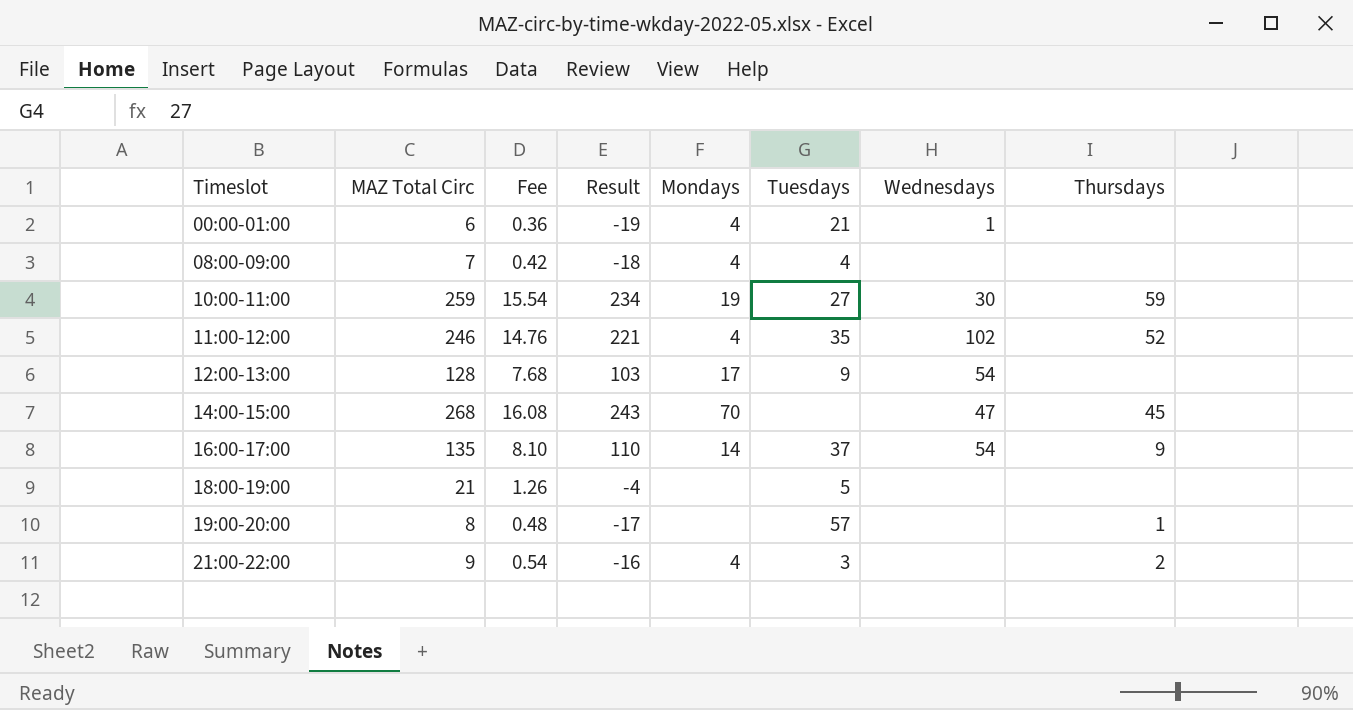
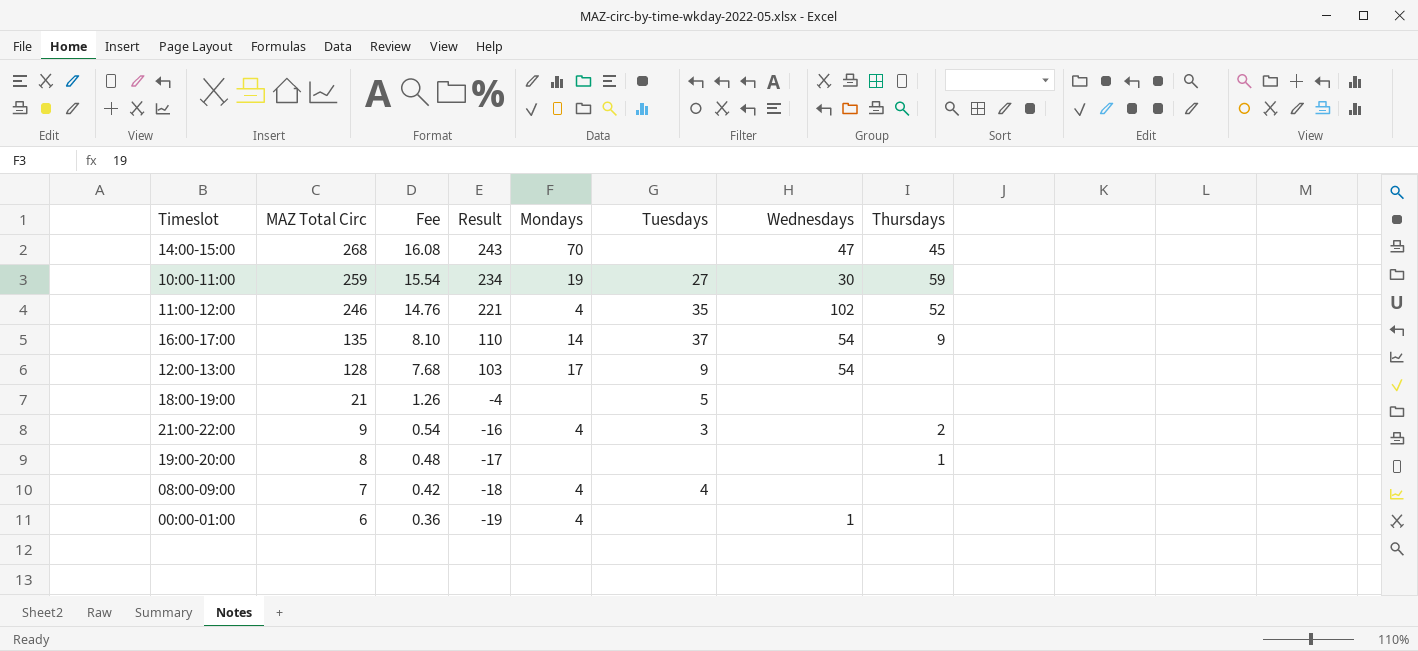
row order: Timeslot ascending -> MAZ Total Circ descending
19:00-20:00 | Tuesdays: 57 -> none
00:00-01:00 | Tuesdays: 21 -> none

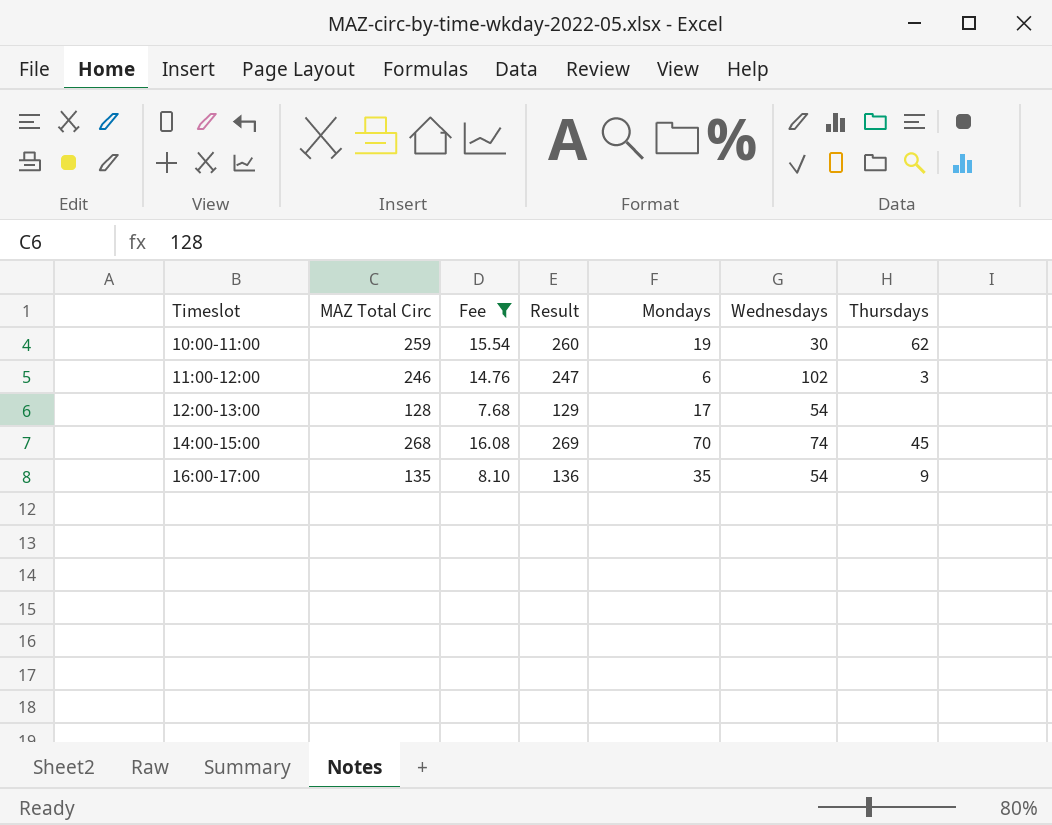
filter: none -> Fee >= 7.68
row order: MAZ Total Circ descending -> Timeslot ascending
column Tuesdays | position: 6 -> none
column Result | formula: [MAZ Total Circ] - 25 -> [MAZ Total Circ] + 1
10:00-11:00 | Thursdays: 59 -> 62
11:00-12:00 | Mondays: 4 -> 6
11:00-12:00 | Thursdays: 52 -> 3
14:00-15:00 | Wednesdays: 47 -> 74
16:00-17:00 | Mondays: 14 -> 35

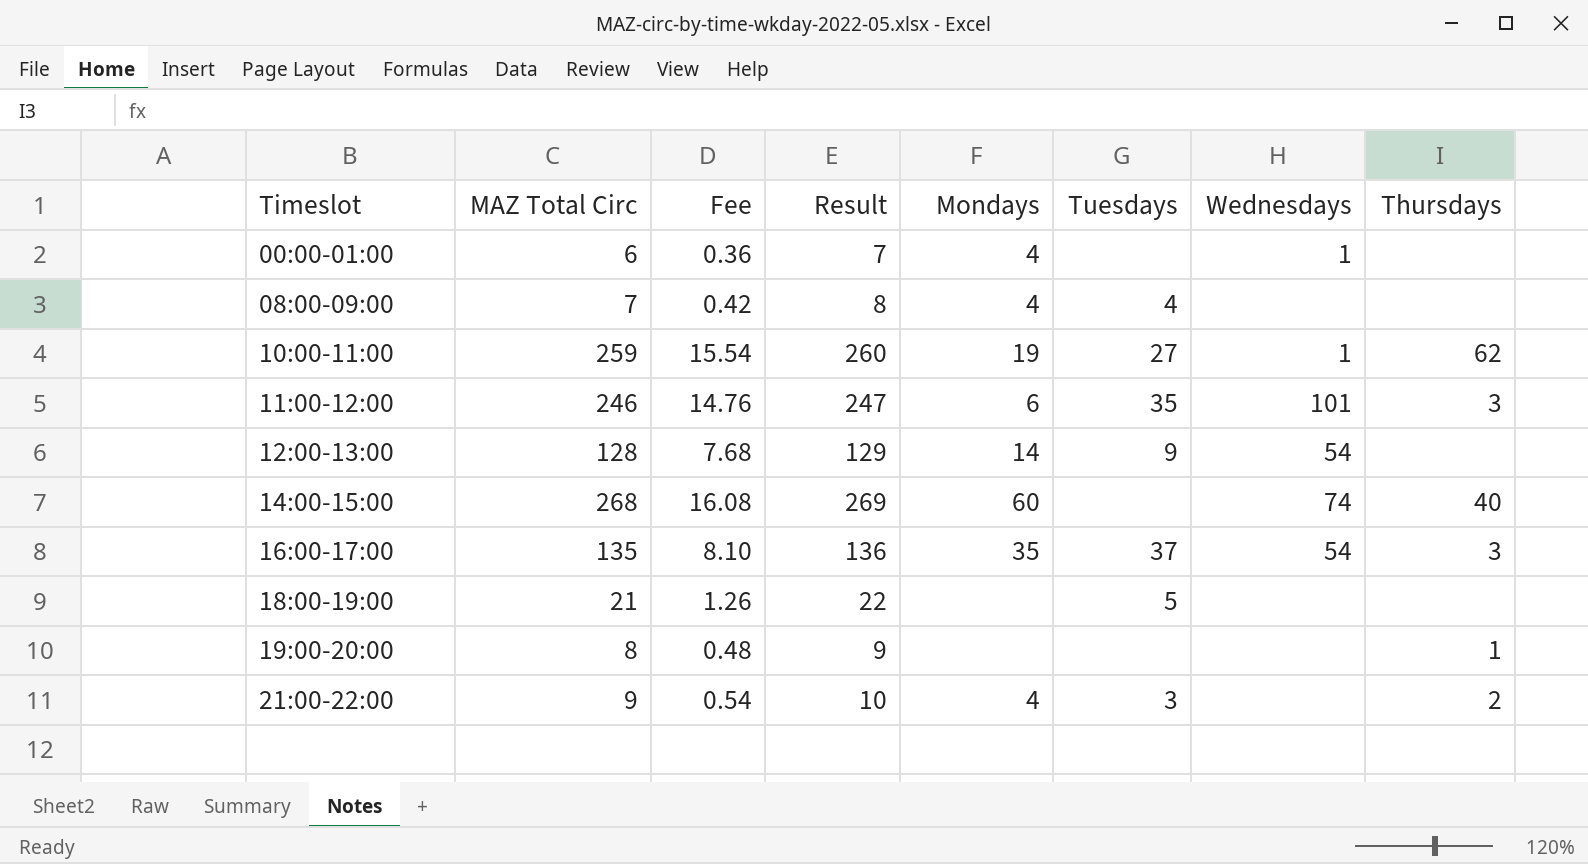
filter: Fee >= 7.68 -> none
column Tuesdays | position: none -> 6
10:00-11:00 | Wednesdays: 30 -> 1
11:00-12:00 | Wednesdays: 102 -> 101
12:00-13:00 | Mondays: 17 -> 14
14:00-15:00 | Mondays: 70 -> 60
14:00-15:00 | Thursdays: 45 -> 40
16:00-17:00 | Thursdays: 9 -> 3

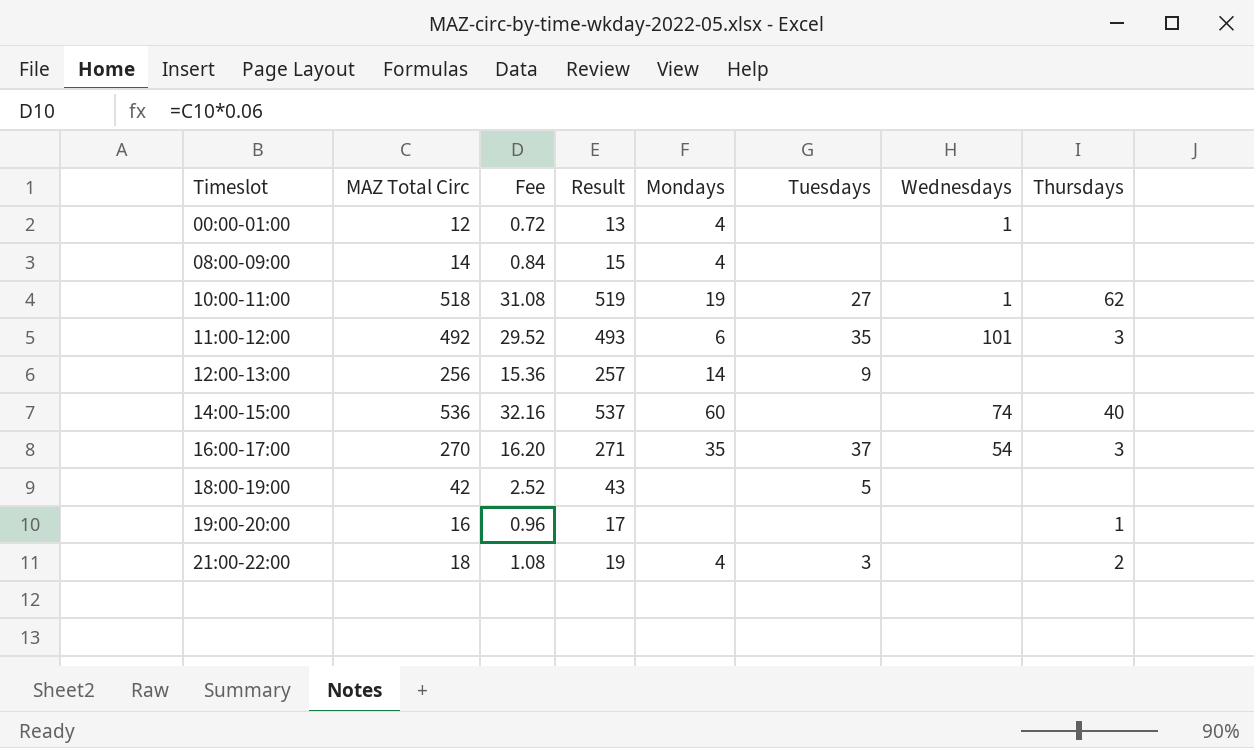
00:00-01:00 | MAZ Total Circ: 6 -> 12
00:00-01:00 | Fee: 0.36 -> 0.72
00:00-01:00 | Result: 7 -> 13
08:00-09:00 | MAZ Total Circ: 7 -> 14
08:00-09:00 | Fee: 0.42 -> 0.84
08:00-09:00 | Result: 8 -> 15
08:00-09:00 | Tuesdays: 4 -> none
10:00-11:00 | MAZ Total Circ: 259 -> 518
10:00-11:00 | Fee: 15.54 -> 31.08
10:00-11:00 | Result: 260 -> 519
11:00-12:00 | MAZ Total Circ: 246 -> 492
11:00-12:00 | Fee: 14.76 -> 29.52
11:00-12:00 | Result: 247 -> 493
12:00-13:00 | MAZ Total Circ: 128 -> 256
12:00-13:00 | Fee: 7.68 -> 15.36
12:00-13:00 | Result: 129 -> 257
12:00-13:00 | Wednesdays: 54 -> none
14:00-15:00 | MAZ Total Circ: 268 -> 536
14:00-15:00 | Fee: 16.08 -> 32.16
14:00-15:00 | Result: 269 -> 537
16:00-17:00 | MAZ Total Circ: 135 -> 270
16:00-17:00 | Fee: 8.10 -> 16.20
16:00-17:00 | Result: 136 -> 271
18:00-19:00 | MAZ Total Circ: 21 -> 42
18:00-19:00 | Fee: 1.26 -> 2.52
18:00-19:00 | Result: 22 -> 43
19:00-20:00 | MAZ Total Circ: 8 -> 16
19:00-20:00 | Fee: 0.48 -> 0.96
19:00-20:00 | Result: 9 -> 17
21:00-22:00 | MAZ Total Circ: 9 -> 18
21:00-22:00 | Fee: 0.54 -> 1.08
21:00-22:00 | Result: 10 -> 19

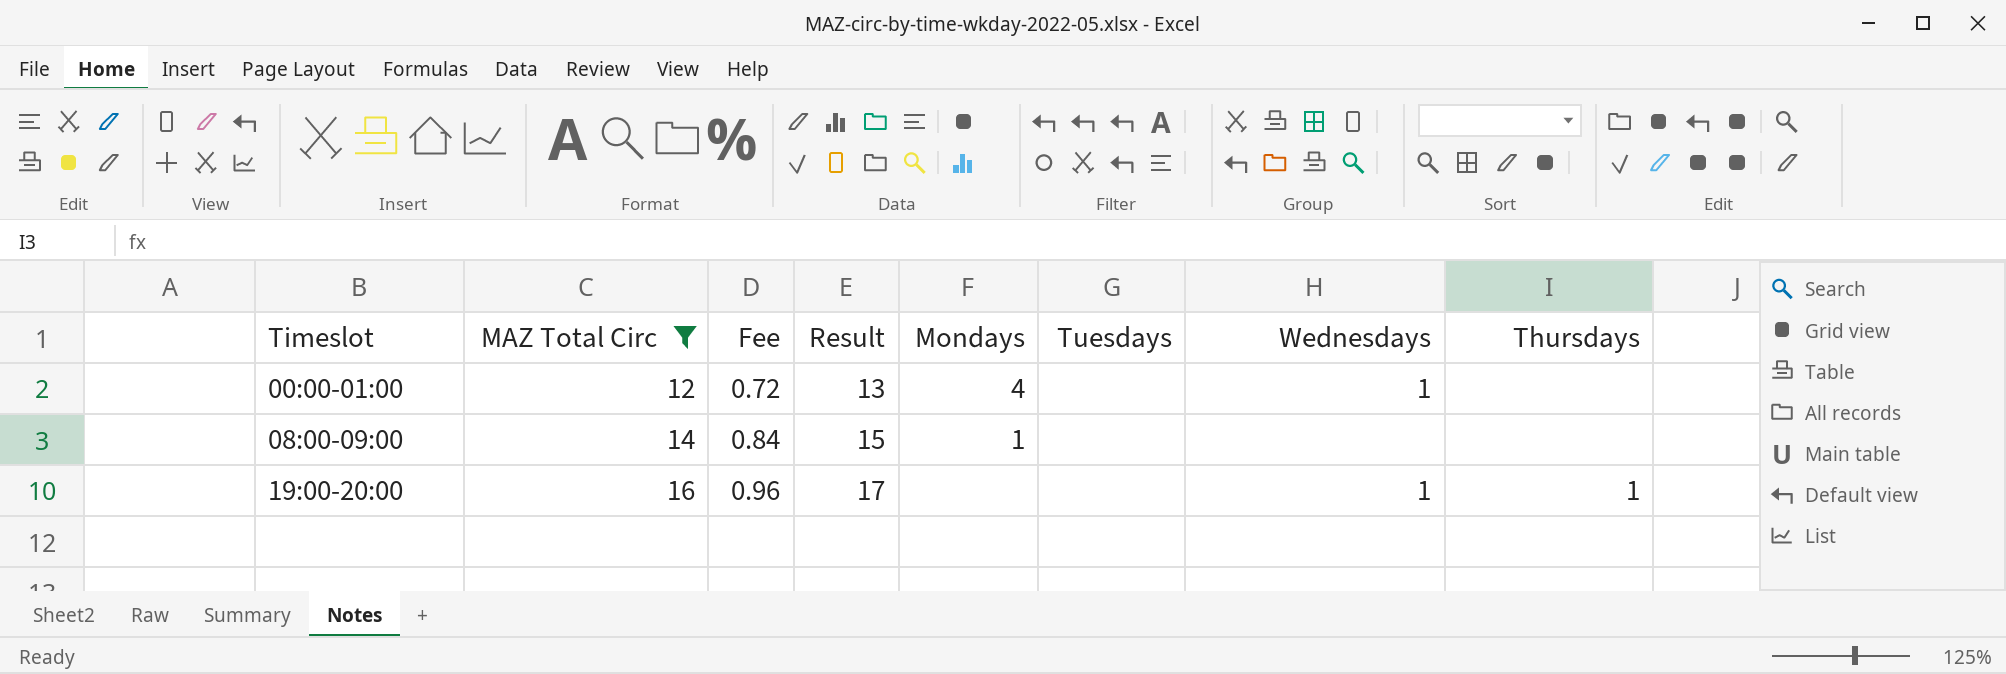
filter: none -> MAZ Total Circ <= 16
08:00-09:00 | Mondays: 4 -> 1
19:00-20:00 | Wednesdays: none -> 1

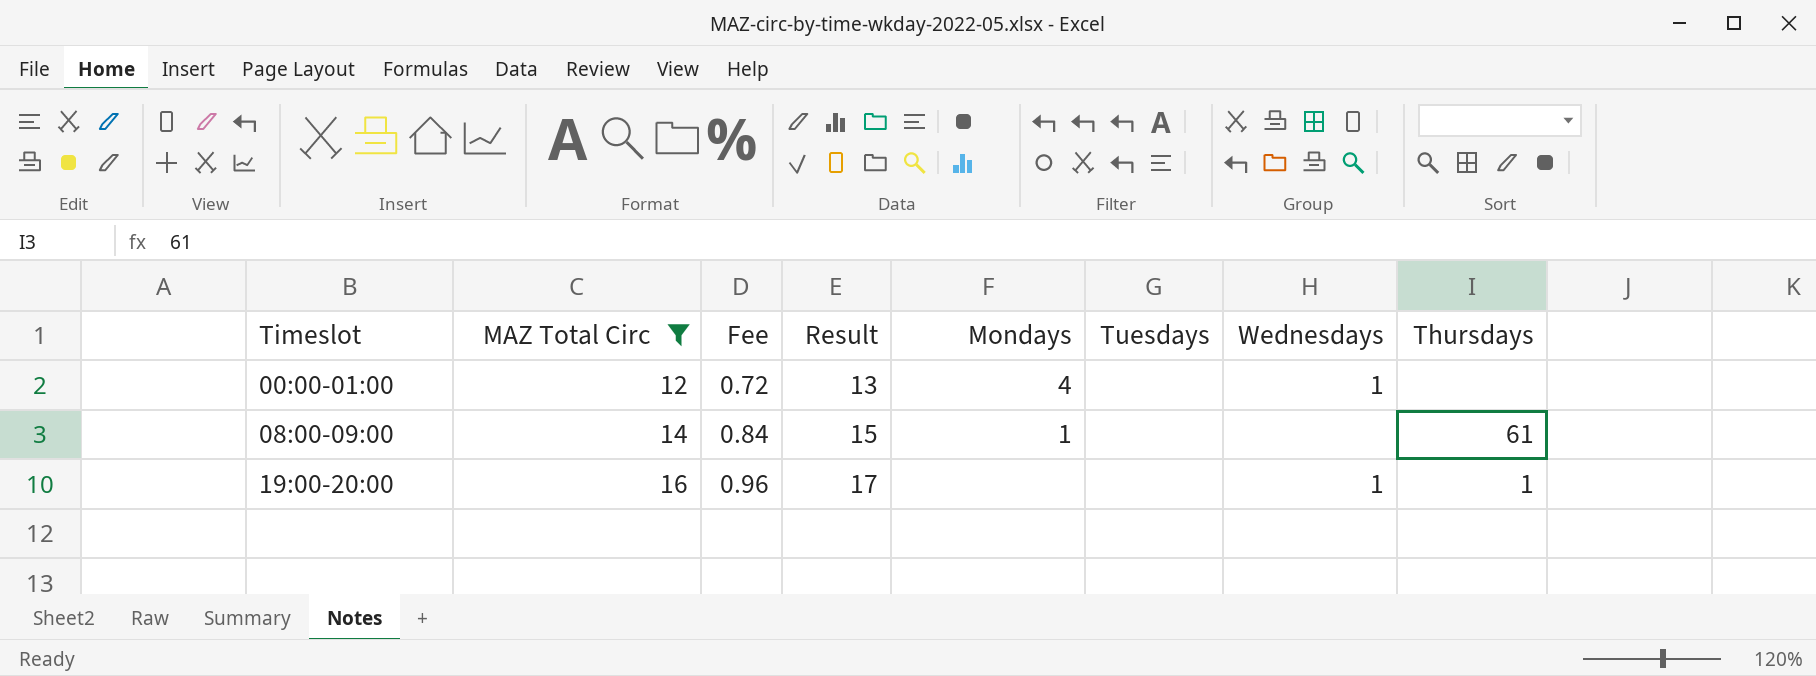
08:00-09:00 | Thursdays: none -> 61

